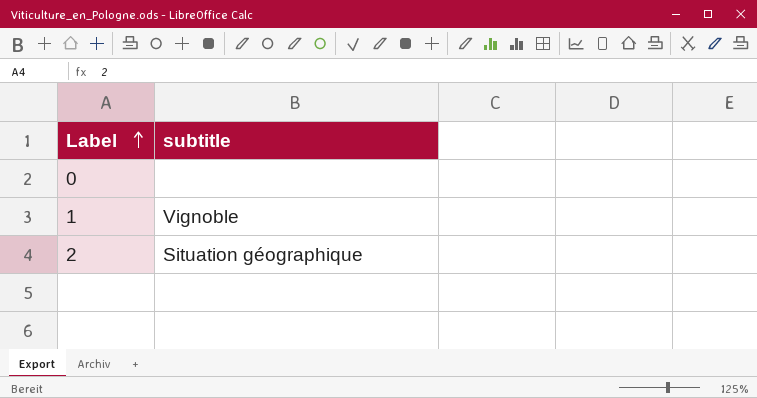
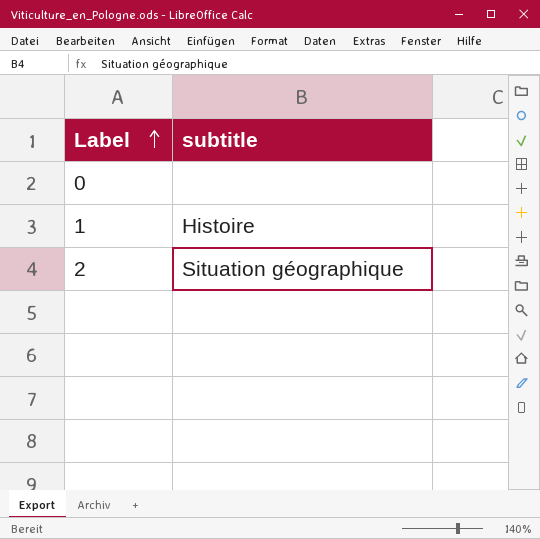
1 | subtitle: Vignoble -> Histoire

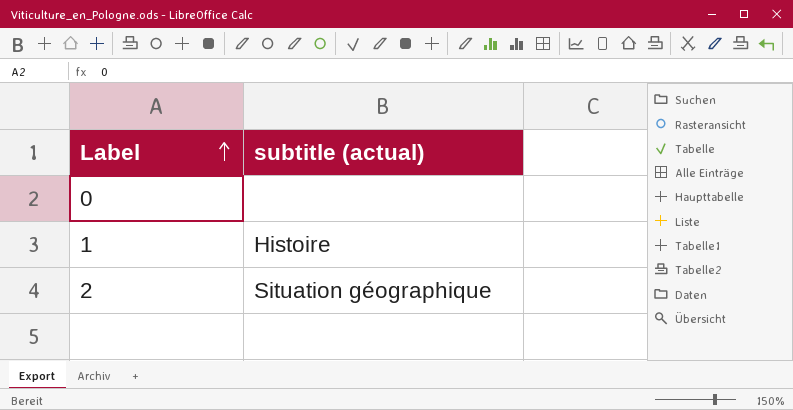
column name: subtitle -> subtitle (actual)

